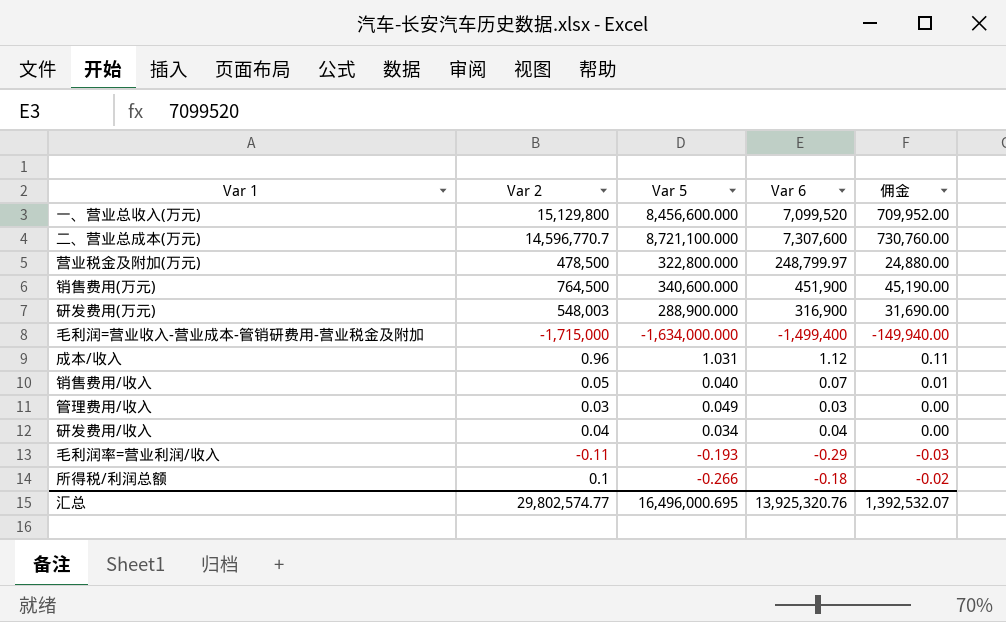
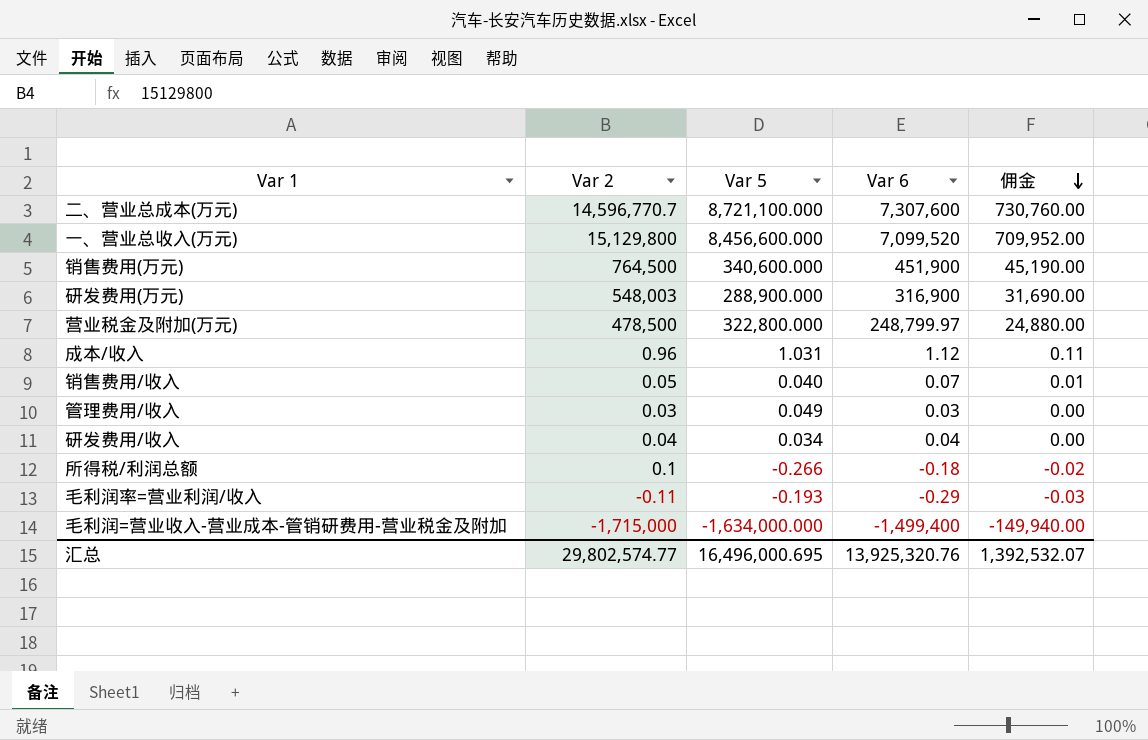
row order: none -> 佣金 descending

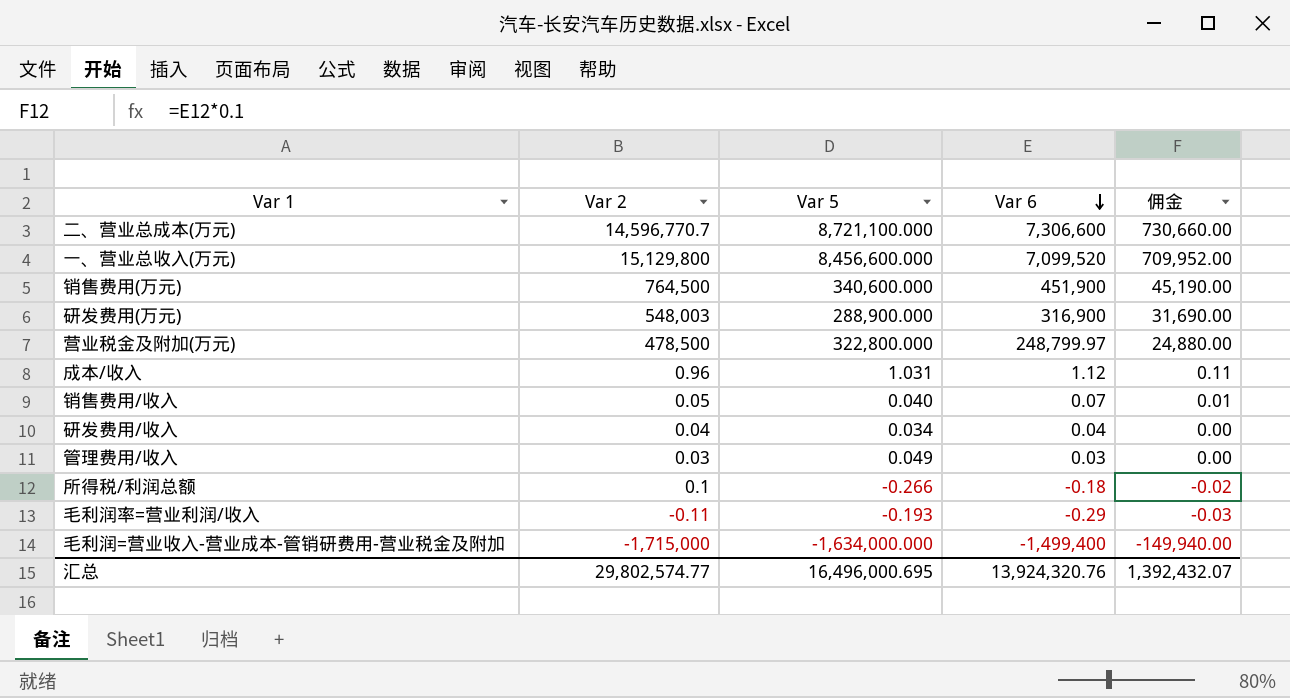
row order: 佣金 descending -> Var 6 descending
二、营业总成本(万元) | Var 6: 7,307,600 -> 7,306,600
二、营业总成本(万元) | 佣金: 730,760.00 -> 730,660.00
汇总 | Var 6: 13,925,320.76 -> 13,924,320.76
汇总 | 佣金: 1,392,532.07 -> 1,392,432.07

